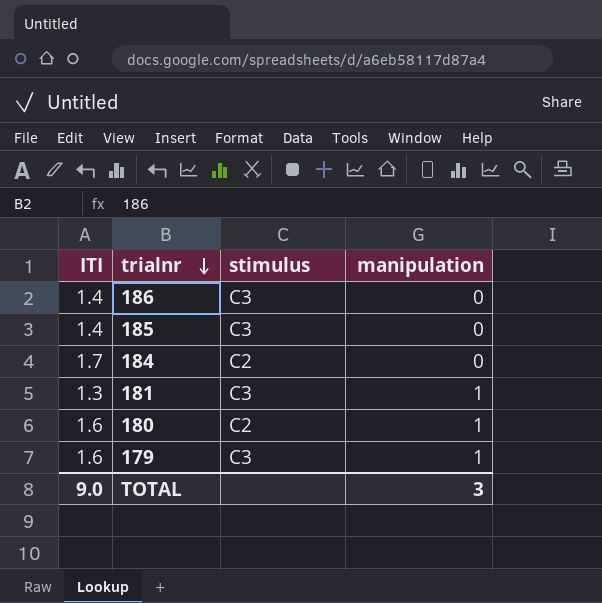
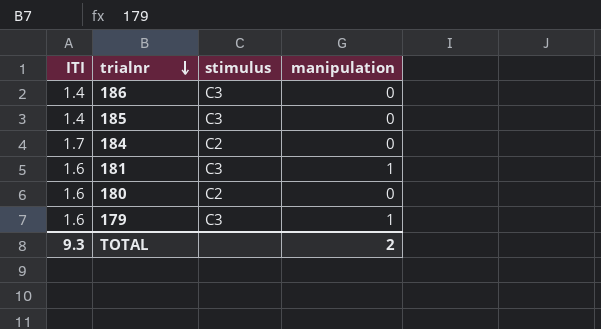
181 | ITI: 1.3 -> 1.6
180 | manipulation: 1 -> 0
TOTAL | ITI: 9.0 -> 9.3
TOTAL | manipulation: 3 -> 2

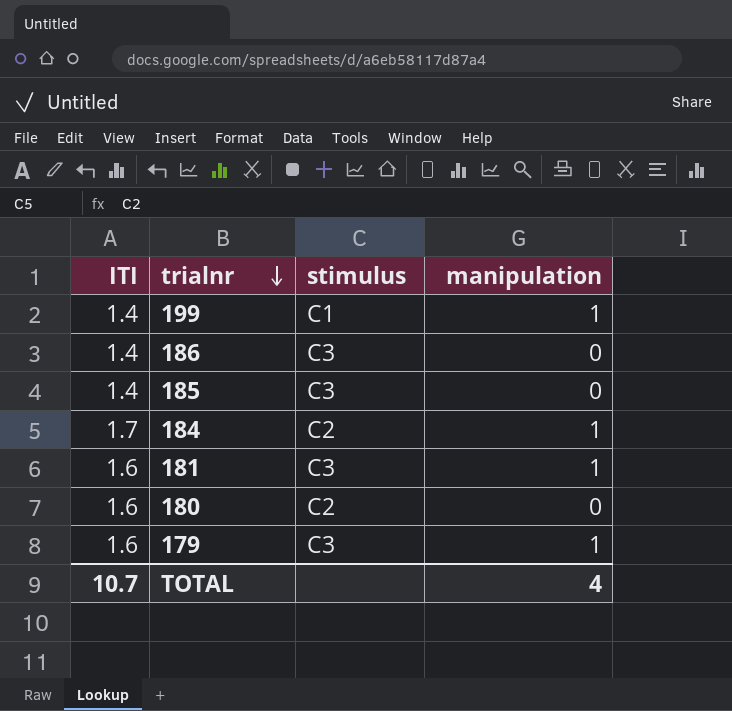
row 199: none -> 1.4 | C1 | 1
184 | manipulation: 0 -> 1
TOTAL | ITI: 9.3 -> 10.7
TOTAL | manipulation: 2 -> 4

